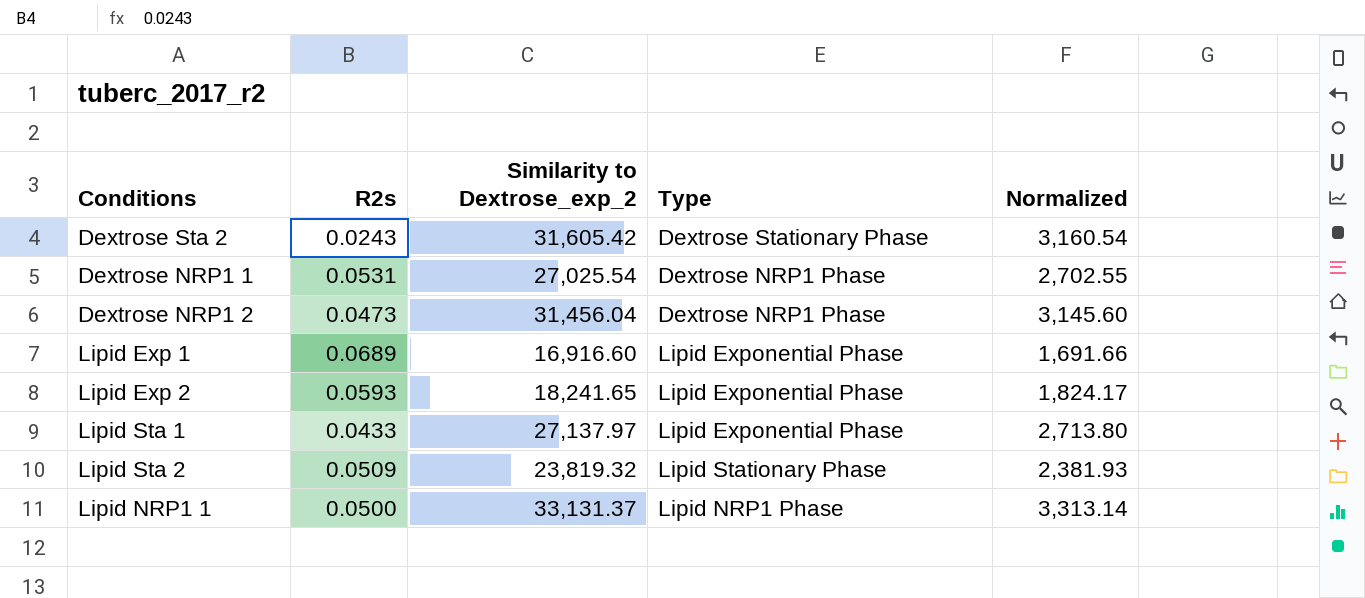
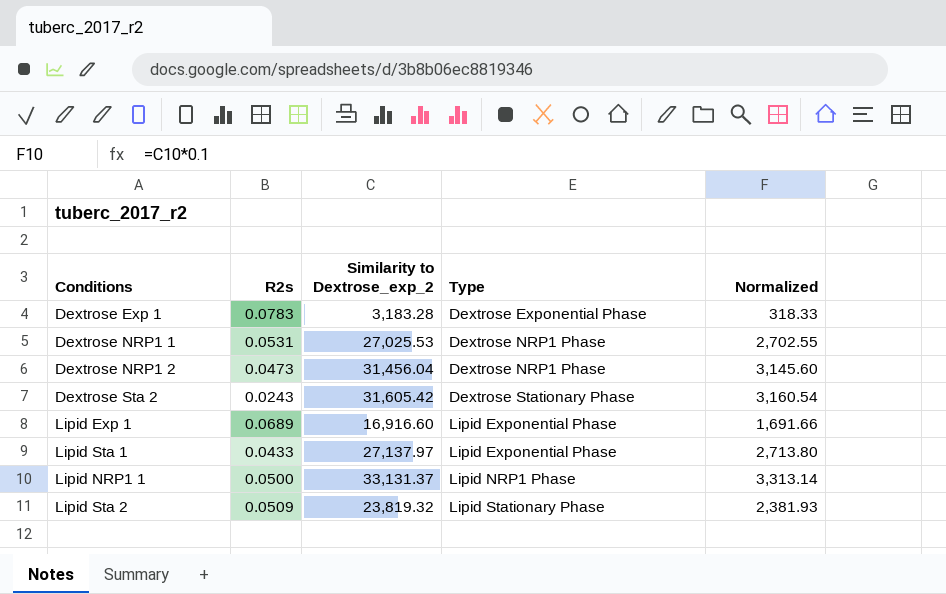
row order: none -> Type ascending
row Lipid Exp 2: 0.0593 | 18,241.65 | Lipid Exponential Phase | 1,824.17 -> none
row Dextrose Exp 1: none -> 0.0783 | 3,183.28 | Dextrose Exponential Phase | 318.33
Dextrose NRP1 1 | Similarity to Dextrose_exp_2: 27,025.54 -> 27,025.53

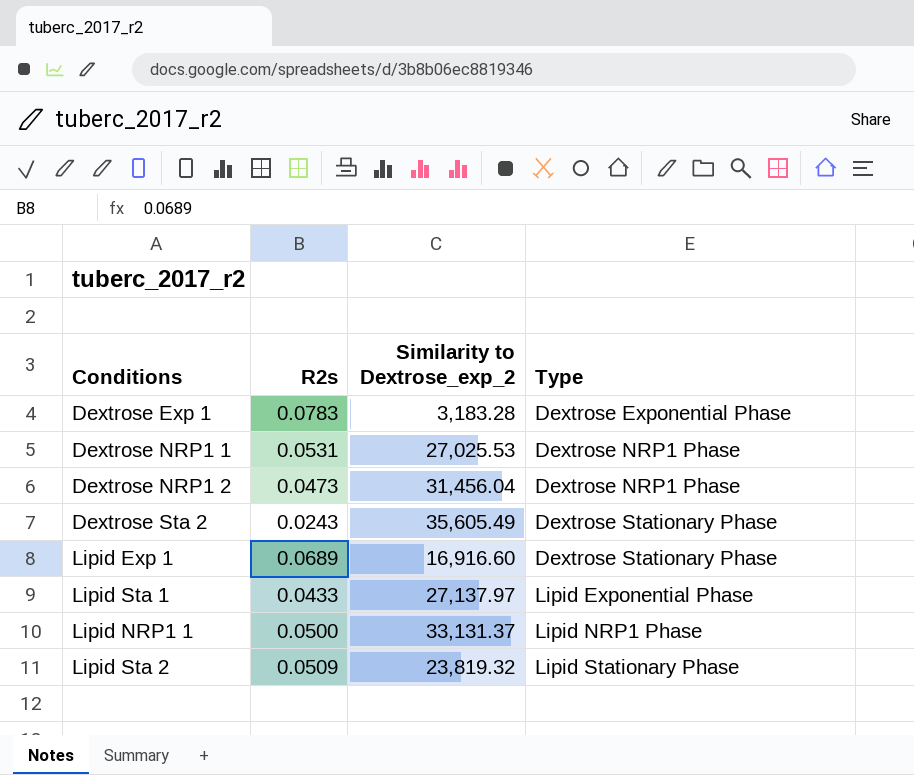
column Normalized | formula: [Similarity to Dextrose_exp_2] * 0.1 -> none
Dextrose Sta 2 | Similarity to Dextrose_exp_2: 31,605.42 -> 35,605.49
Lipid Exp 1 | Type: Lipid Exponential Phase -> Dextrose Stationary Phase

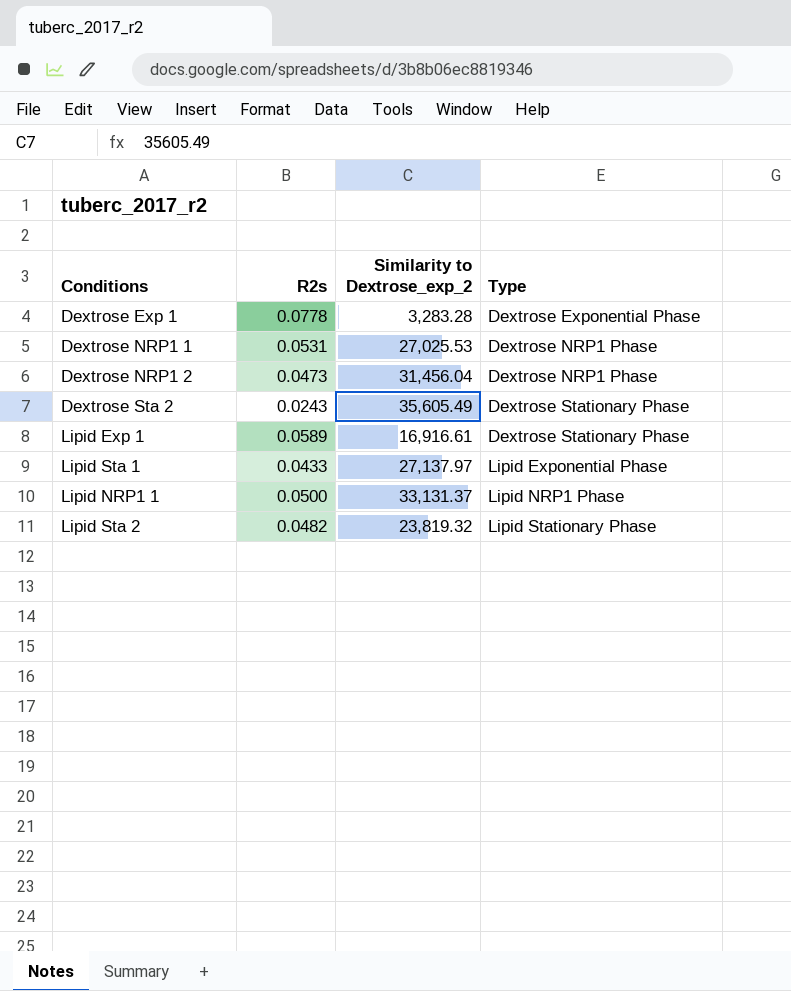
Dextrose Exp 1 | R2s: 0.0783 -> 0.0778
Dextrose Exp 1 | Similarity to Dextrose_exp_2: 3,183.28 -> 3,283.28
Lipid Exp 1 | R2s: 0.0689 -> 0.0589
Lipid Exp 1 | Similarity to Dextrose_exp_2: 16,916.60 -> 16,916.61
Lipid Sta 2 | R2s: 0.0509 -> 0.0482

